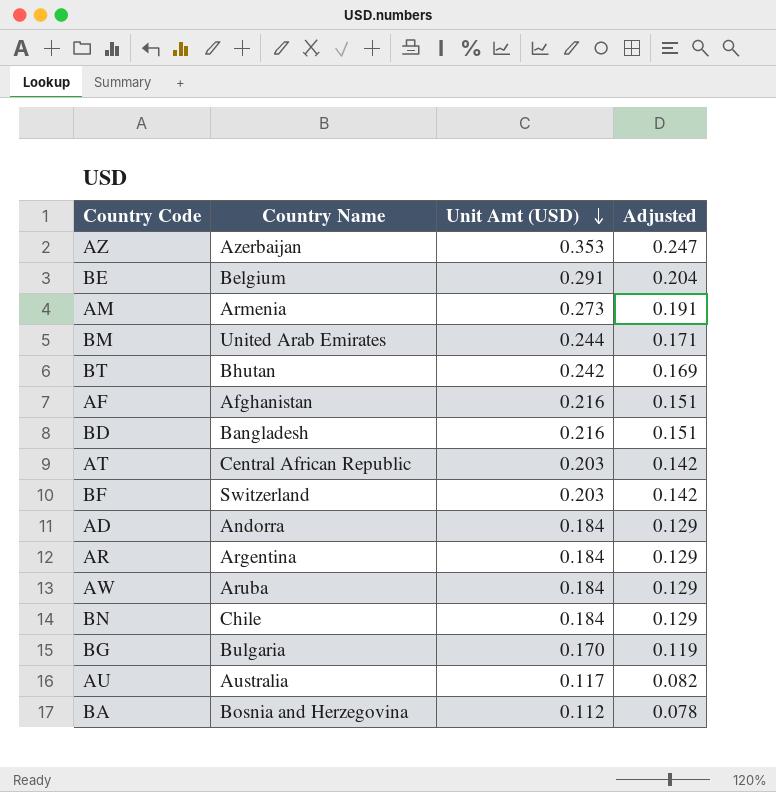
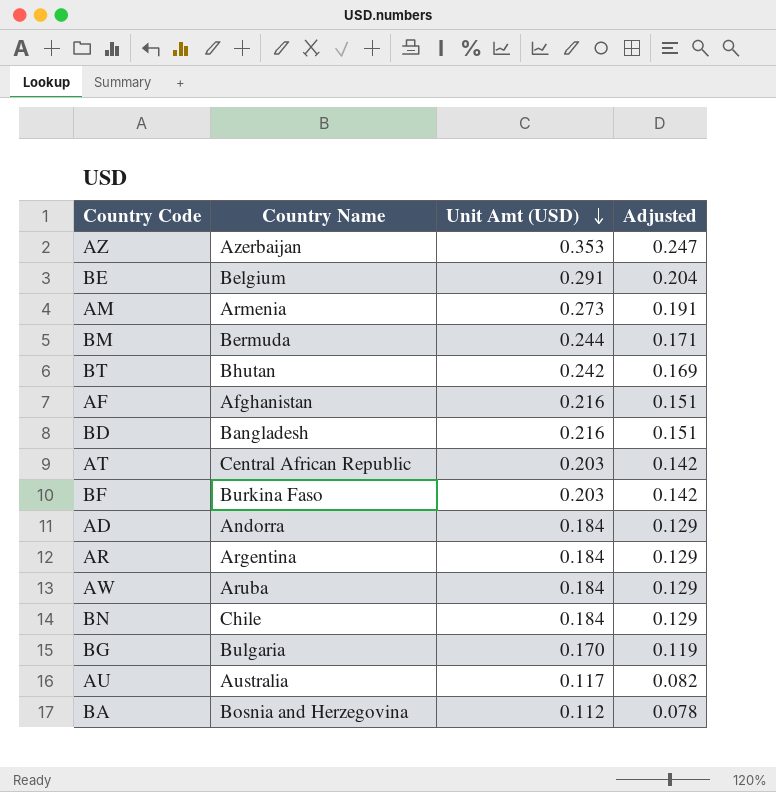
BM | Country Name: United Arab Emirates -> Bermuda
BF | Country Name: Switzerland -> Burkina Faso

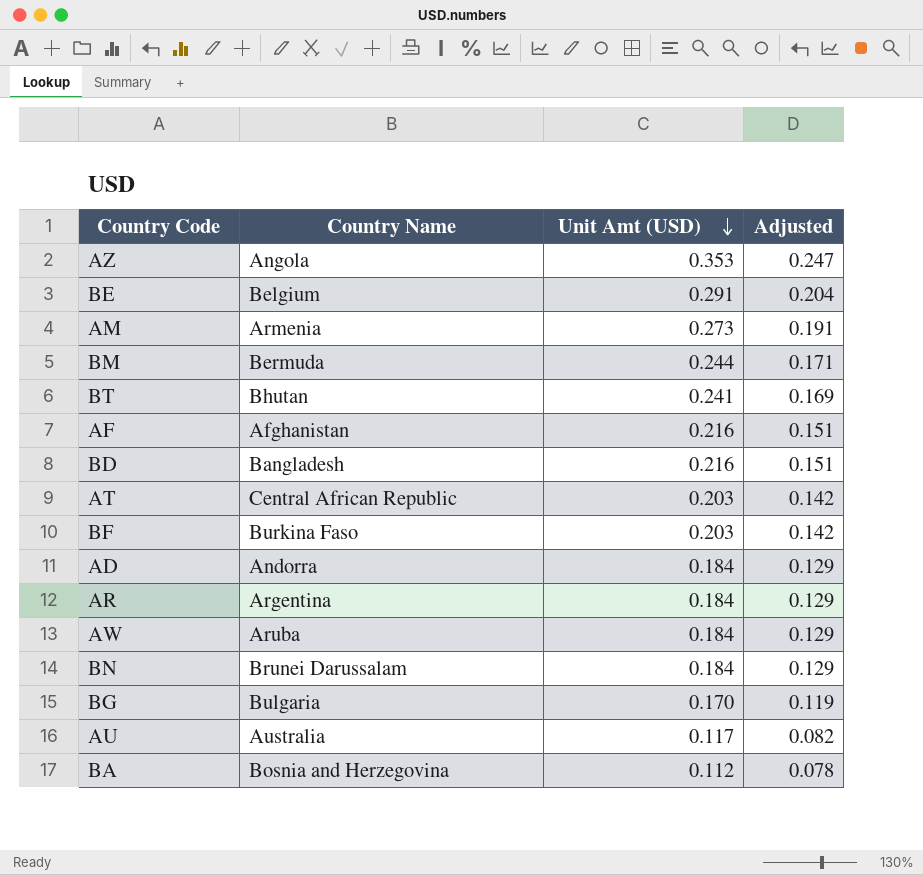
AZ | Country Name: Azerbaijan -> Angola
BT | Unit Amt (USD): 0.242 -> 0.241
BN | Country Name: Chile -> Brunei Darussalam

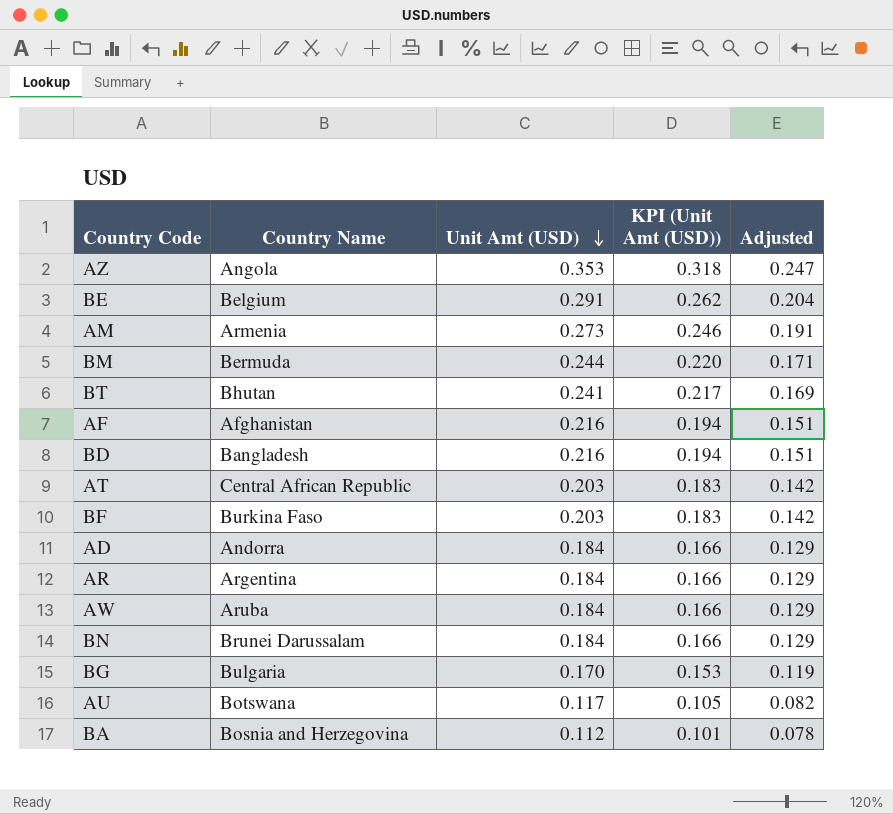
column KPI (Unit Amt (USD)) | formula: none -> [Unit Amt (USD)] * 0.9
AU | Country Name: Australia -> Botswana

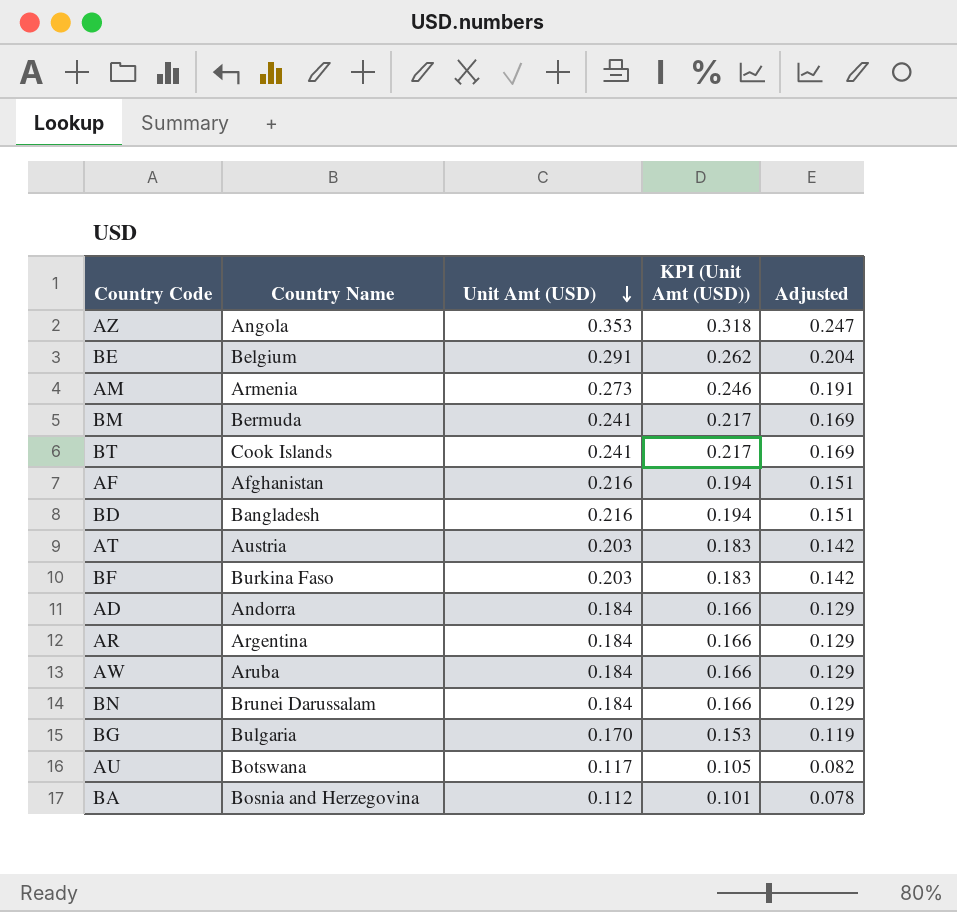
BM | Unit Amt (USD): 0.244 -> 0.241
BM | KPI (Unit Amt (USD)): 0.220 -> 0.217
BM | Adjusted: 0.171 -> 0.169
BT | Country Name: Bhutan -> Cook Islands
AT | Country Name: Central African Republic -> Austria

